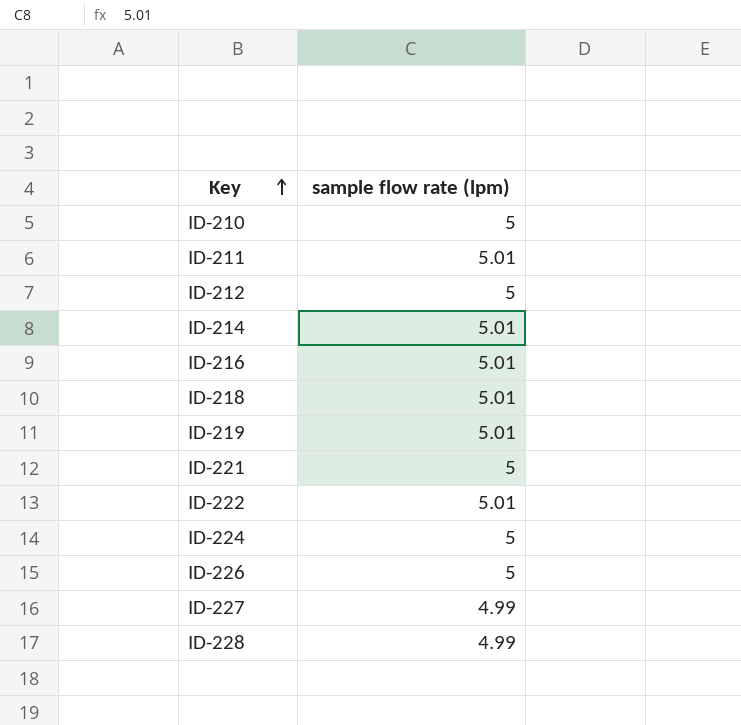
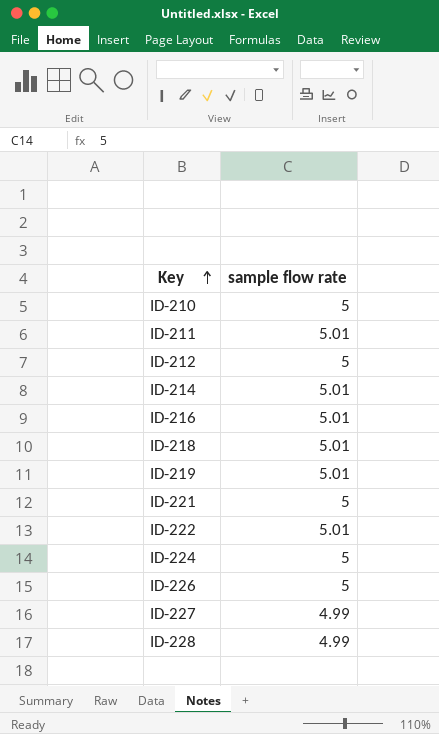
column name: sample flow rate (lpm) -> sample flow rate

